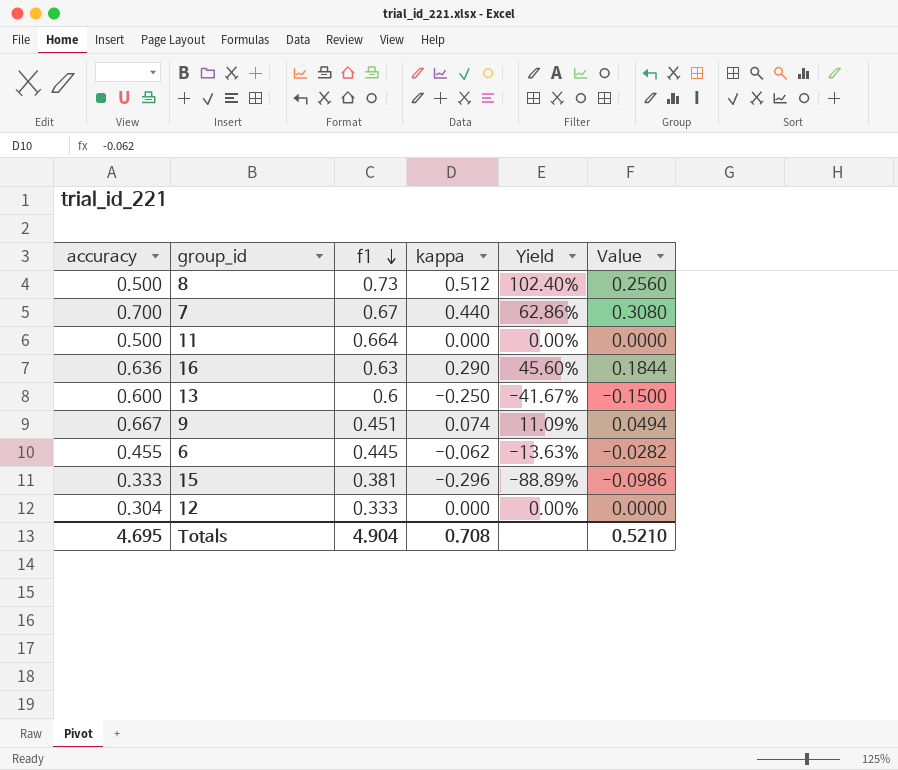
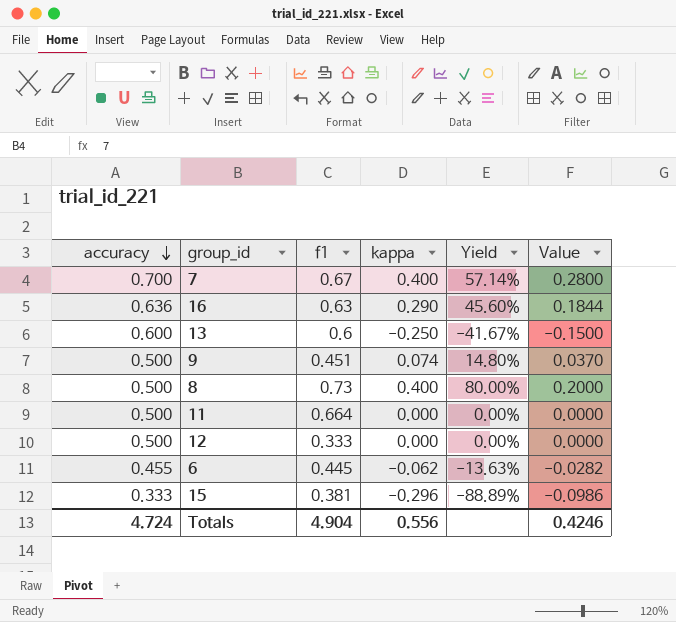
row order: f1 descending -> accuracy descending
7 | kappa: 0.440 -> 0.400
7 | Yield: 62.86% -> 57.14%
7 | Value: 0.3080 -> 0.2800
9 | accuracy: 0.667 -> 0.500
9 | Yield: 11.09% -> 14.80%
9 | Value: 0.0494 -> 0.0370
8 | kappa: 0.512 -> 0.400
8 | Yield: 102.40% -> 80.00%
8 | Value: 0.2560 -> 0.2000
12 | accuracy: 0.304 -> 0.500
Totals | accuracy: 4.695 -> 4.724
Totals | kappa: 0.708 -> 0.556
Totals | Value: 0.5210 -> 0.4246

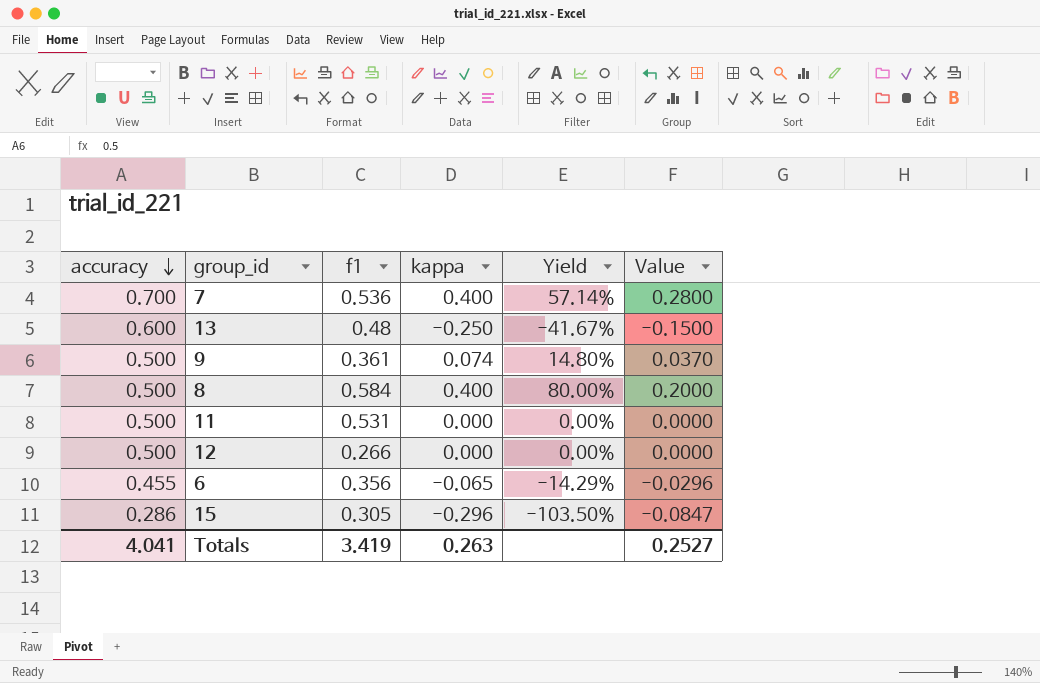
row 16: 0.636 | 0.63 | 0.290 | 45.60% | 0.1844 -> none
7 | f1: 0.67 -> 0.536
13 | f1: 0.6 -> 0.48
9 | f1: 0.451 -> 0.361
8 | f1: 0.73 -> 0.584
11 | f1: 0.664 -> 0.531
12 | f1: 0.333 -> 0.266
6 | f1: 0.445 -> 0.356
6 | kappa: -0.062 -> -0.065
6 | Yield: -13.63% -> -14.29%
6 | Value: -0.0282 -> -0.0296
15 | accuracy: 0.333 -> 0.286
15 | f1: 0.381 -> 0.305
15 | Yield: -88.89% -> -103.50%
15 | Value: -0.0986 -> -0.0847
Totals | accuracy: 4.724 -> 4.041
Totals | f1: 4.904 -> 3.419
Totals | kappa: 0.556 -> 0.263
Totals | Value: 0.4246 -> 0.2527

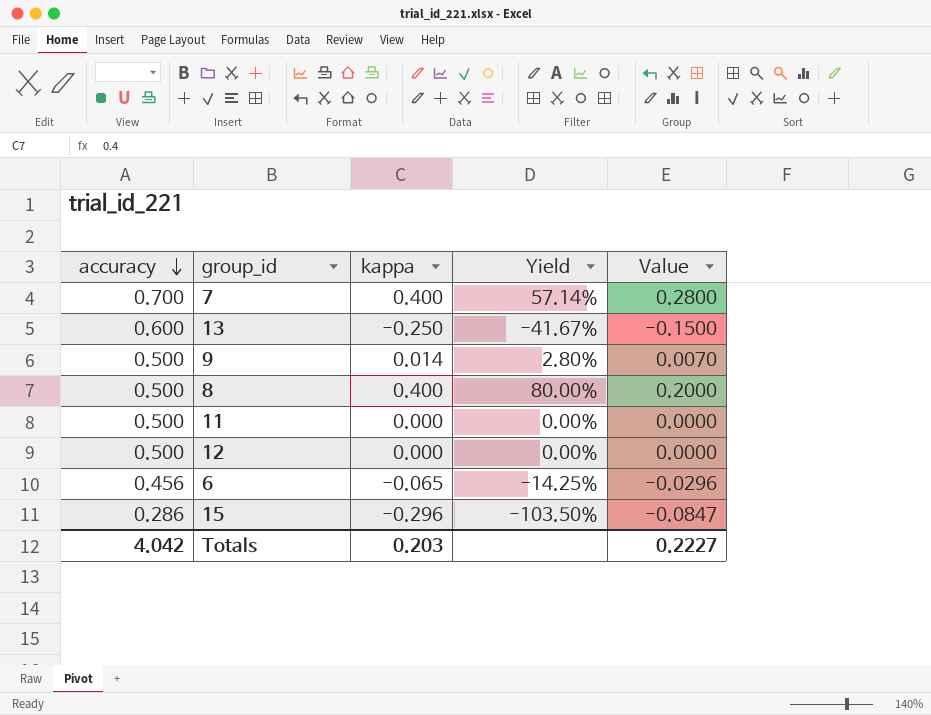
column f1 | position: 3 -> none
9 | kappa: 0.074 -> 0.014
9 | Yield: 14.80% -> 2.80%
9 | Value: 0.0370 -> 0.0070
6 | accuracy: 0.455 -> 0.456
6 | Yield: -14.29% -> -14.25%
Totals | accuracy: 4.041 -> 4.042
Totals | kappa: 0.263 -> 0.203
Totals | Value: 0.2527 -> 0.2227

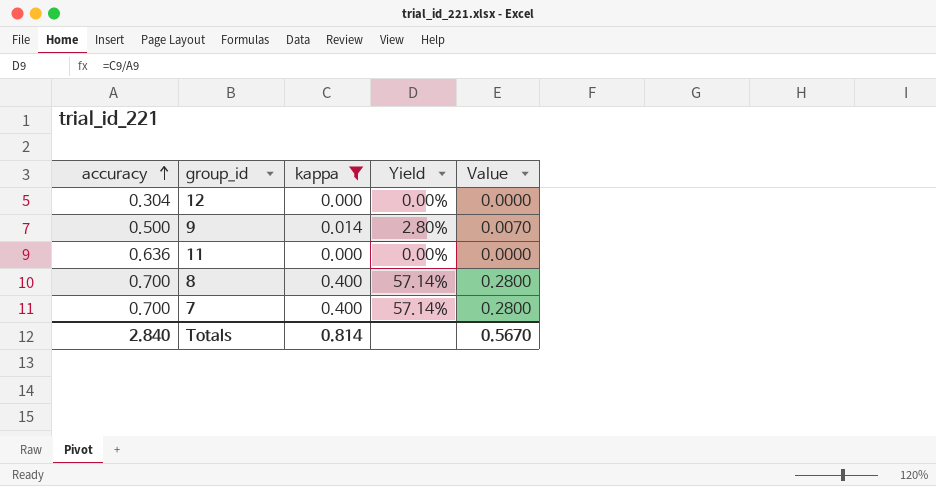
filter: none -> kappa >= 0.000
row order: accuracy descending -> accuracy ascending
12 | accuracy: 0.500 -> 0.304
11 | accuracy: 0.500 -> 0.636
8 | accuracy: 0.500 -> 0.700
8 | Yield: 80.00% -> 57.14%
8 | Value: 0.2000 -> 0.2800
Totals | accuracy: 4.042 -> 2.840
Totals | kappa: 0.203 -> 0.814
Totals | Value: 0.2227 -> 0.5670

